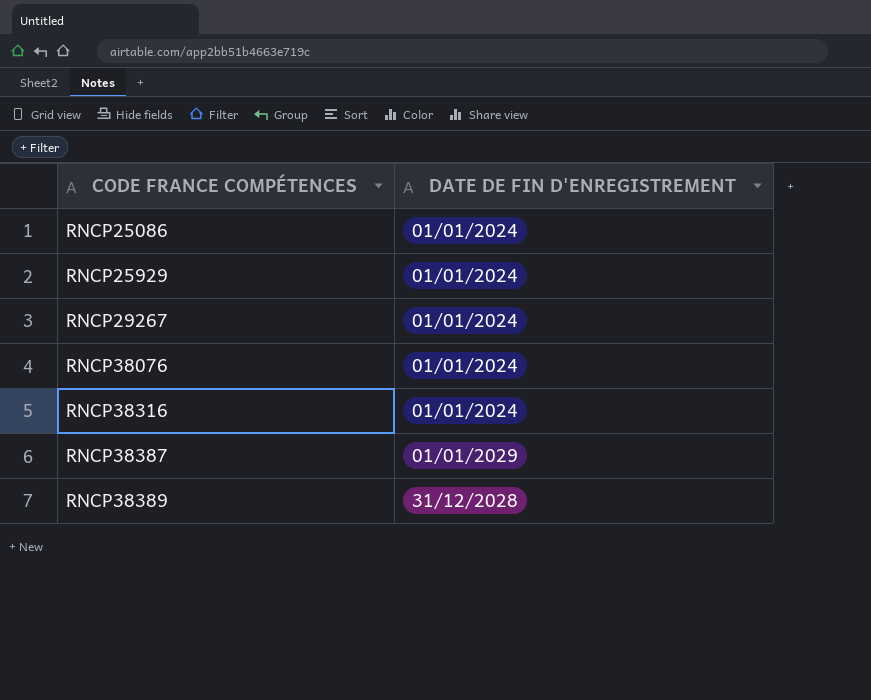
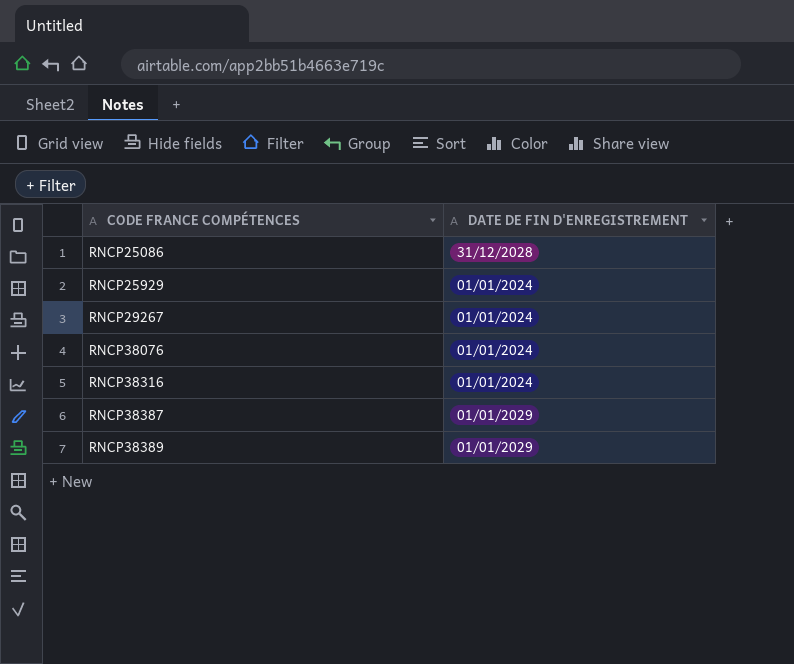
RNCP25086 | DATE DE FIN D'ENREGISTREMENT: 01/01/2024 -> 31/12/2028
RNCP38389 | DATE DE FIN D'ENREGISTREMENT: 31/12/2028 -> 01/01/2029

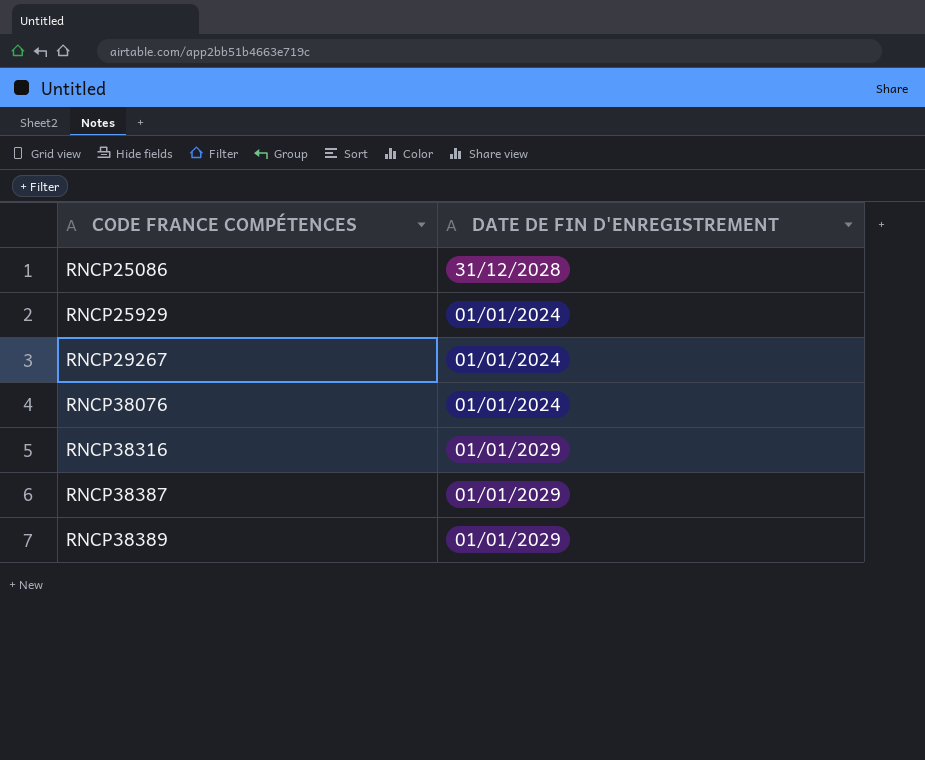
RNCP38316 | DATE DE FIN D'ENREGISTREMENT: 01/01/2024 -> 01/01/2029

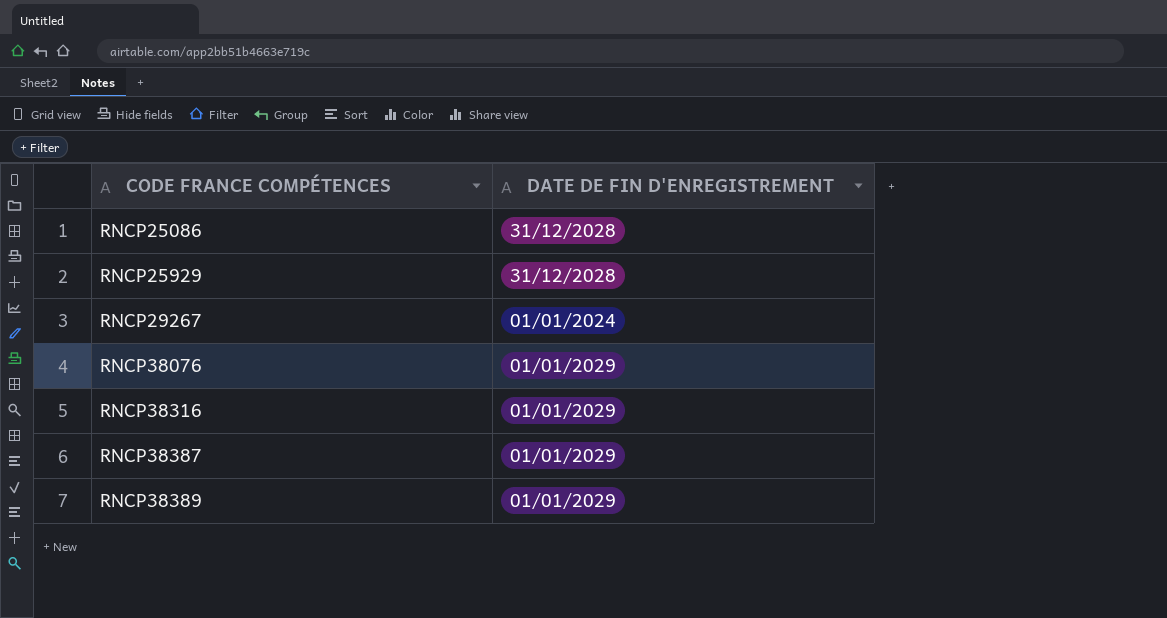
RNCP25929 | DATE DE FIN D'ENREGISTREMENT: 01/01/2024 -> 31/12/2028
RNCP38076 | DATE DE FIN D'ENREGISTREMENT: 01/01/2024 -> 01/01/2029

